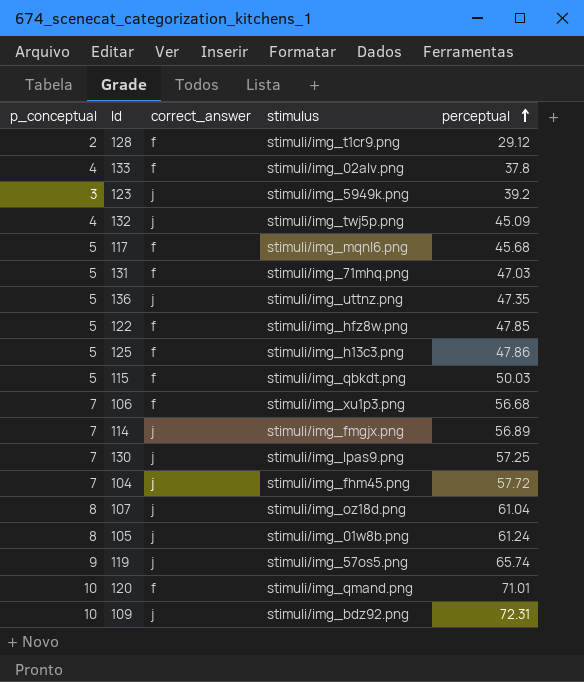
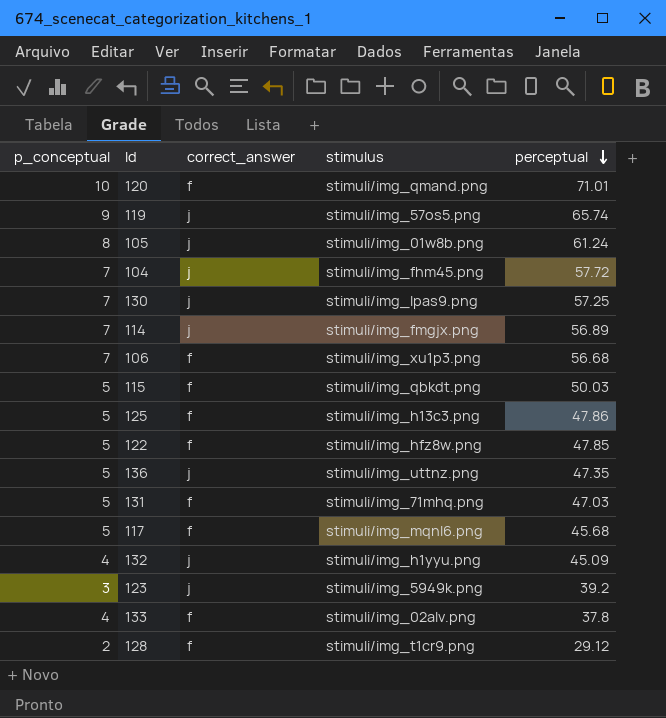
row order: perceptual ascending -> perceptual descending
row 107: 8 | j | stimuli/img_oz18d.png | 61.04 -> none
row 109: 10 | j | stimuli/img_bdz92.png | 72.31 -> none
132 | stimulus: stimuli/img_twj5p.png -> stimuli/img_h1yyu.png

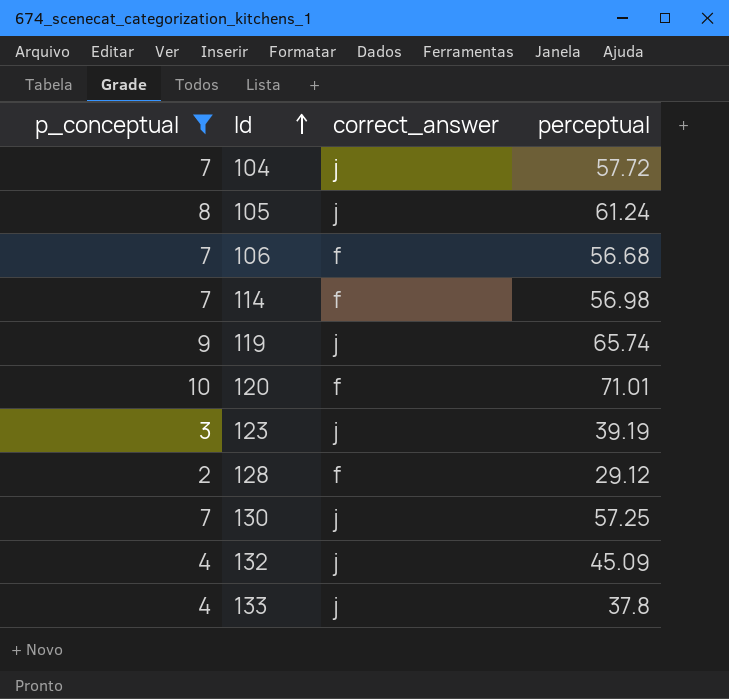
filter: none -> p_conceptual != 5
row order: perceptual descending -> Id ascending
column stimulus | position: 4 -> none
114 | correct_answer: j -> f
114 | perceptual: 56.89 -> 56.98
123 | perceptual: 39.2 -> 39.19
133 | correct_answer: f -> j

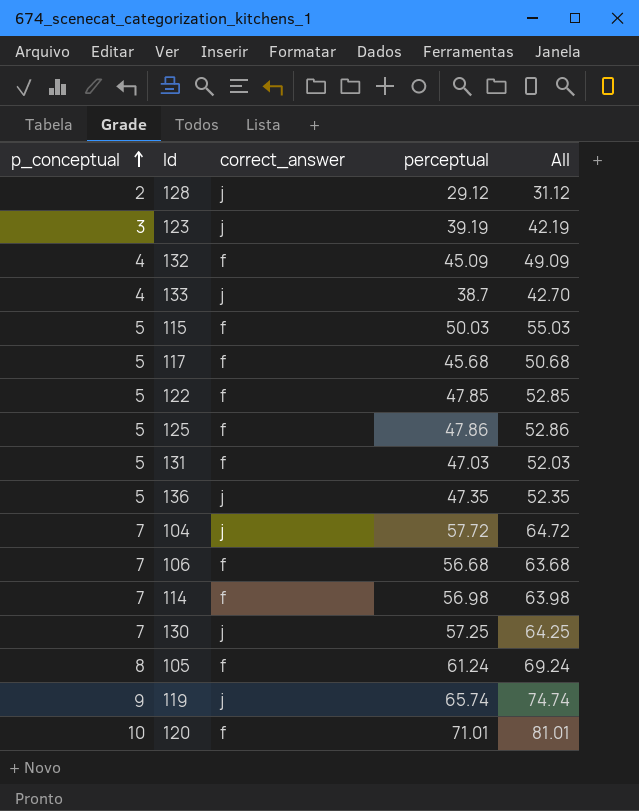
filter: p_conceptual != 5 -> none
row order: Id ascending -> p_conceptual ascending
column All | formula: none -> [p_conceptual] + [perceptual]
128 | correct_answer: f -> j
132 | correct_answer: j -> f
133 | perceptual: 37.8 -> 38.7
105 | correct_answer: j -> f

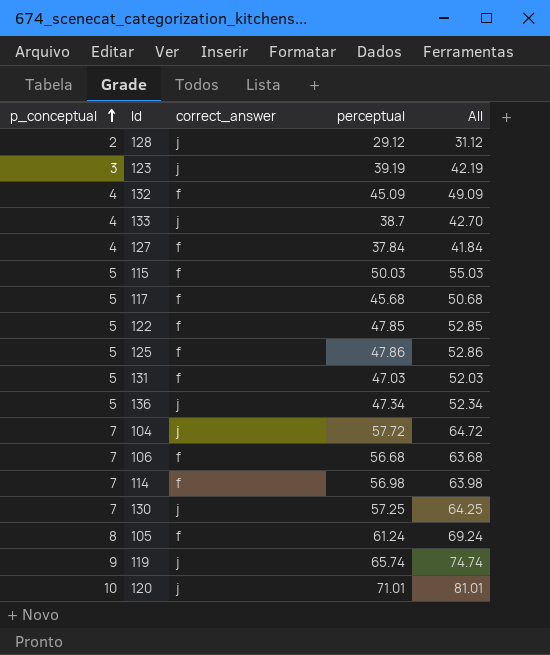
row 127: none -> 4 | f | 37.84 | 41.84
136 | perceptual: 47.35 -> 47.34
136 | All: 52.35 -> 52.34
120 | correct_answer: f -> j

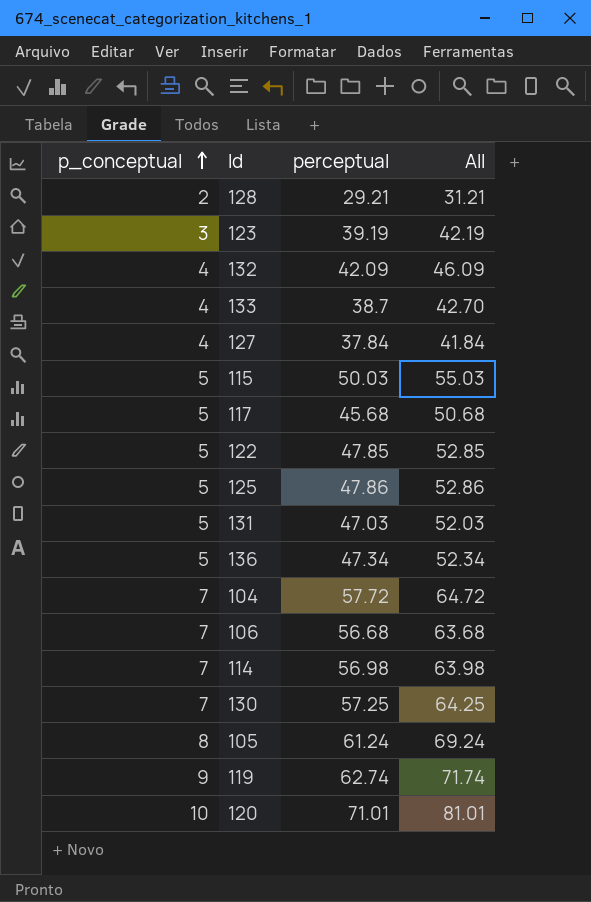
column correct_answer | position: 3 -> none
128 | perceptual: 29.12 -> 29.21
128 | All: 31.12 -> 31.21
132 | perceptual: 45.09 -> 42.09
132 | All: 49.09 -> 46.09
119 | perceptual: 65.74 -> 62.74
119 | All: 74.74 -> 71.74

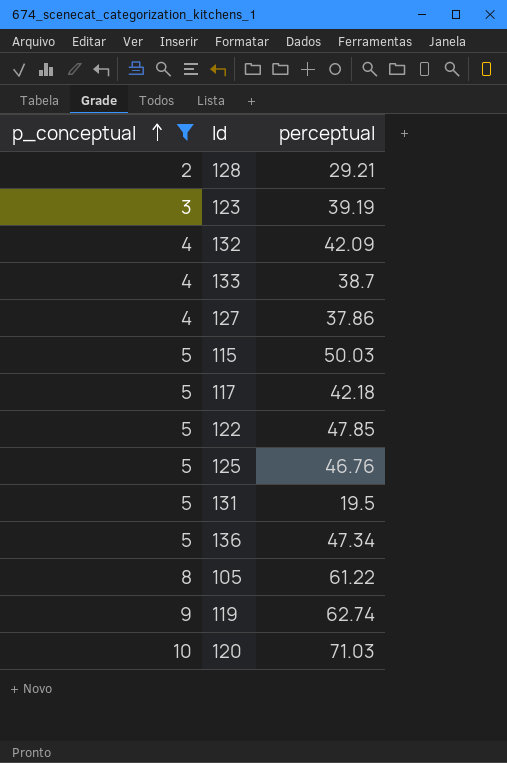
filter: none -> p_conceptual != 7
column All | formula: [p_conceptual] + [perceptual] -> none
127 | perceptual: 37.84 -> 37.86
117 | perceptual: 45.68 -> 42.18
125 | perceptual: 47.86 -> 46.76
131 | perceptual: 47.03 -> 19.5
105 | perceptual: 61.24 -> 61.22
120 | perceptual: 71.01 -> 71.03

